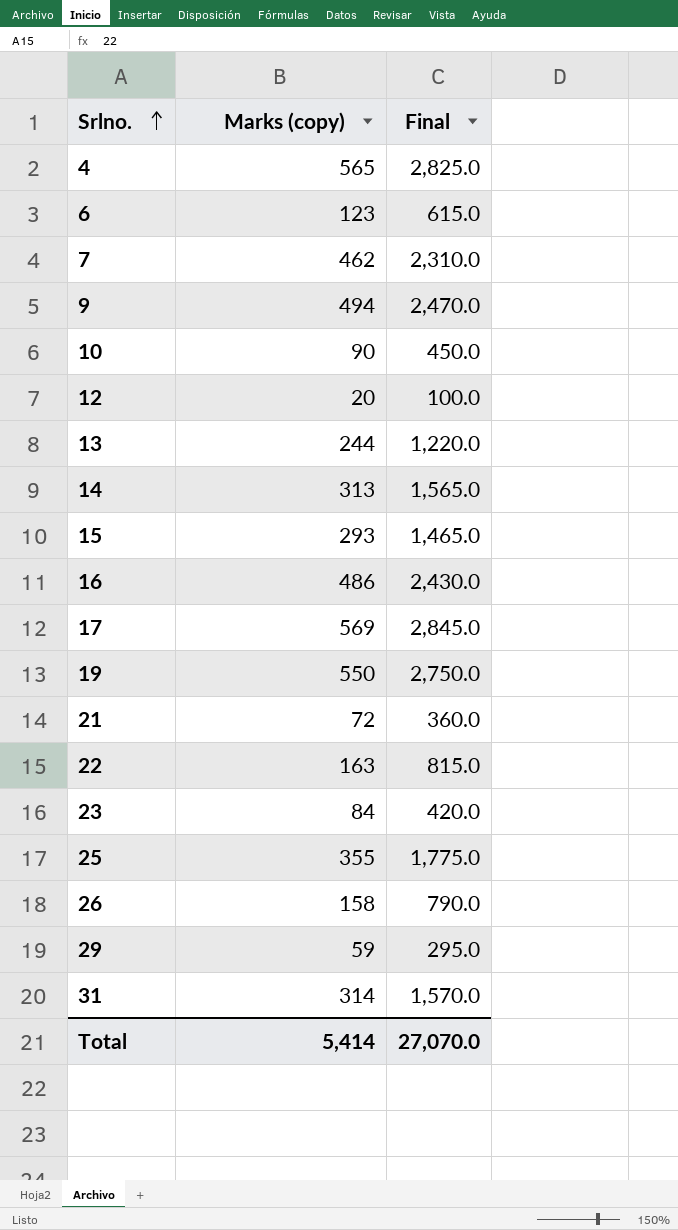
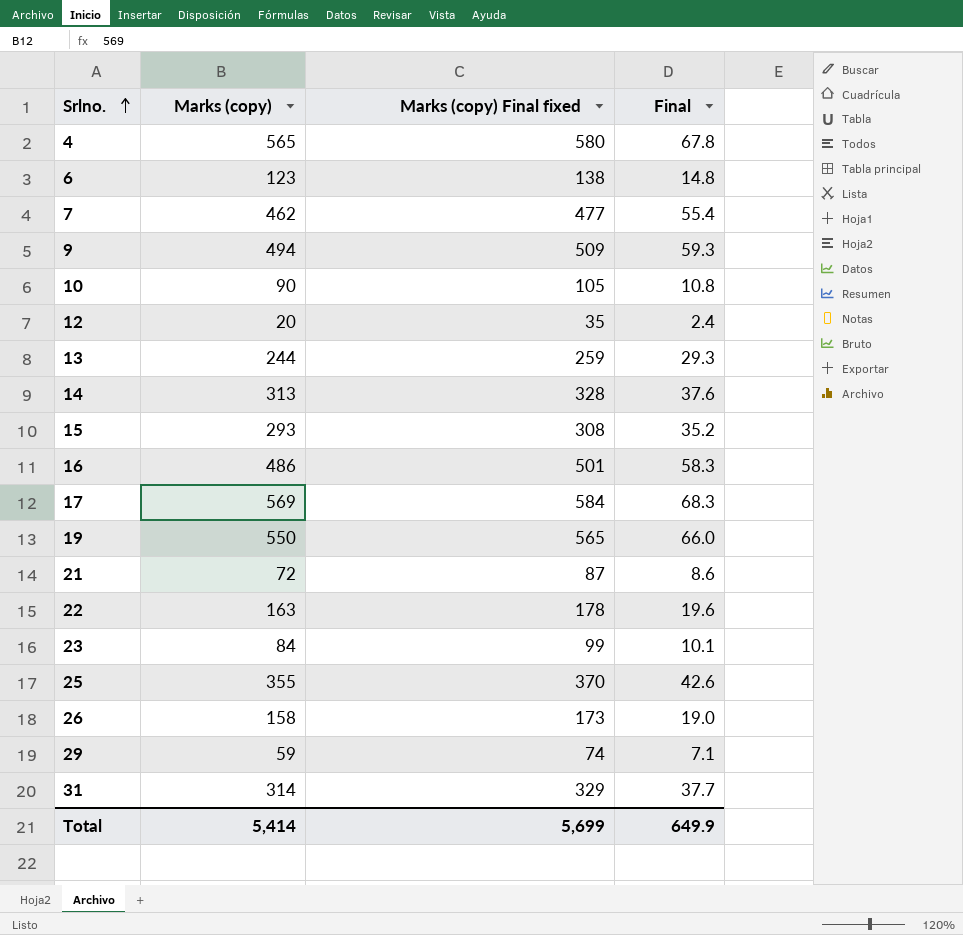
column Marks (copy) Final fixed | formula: none -> [Marks (copy)] + 15
column Final | formula: [Marks (copy)] * 5 -> [Marks (copy)] * 0.12
Total | Final: 27,070.0 -> 649.9

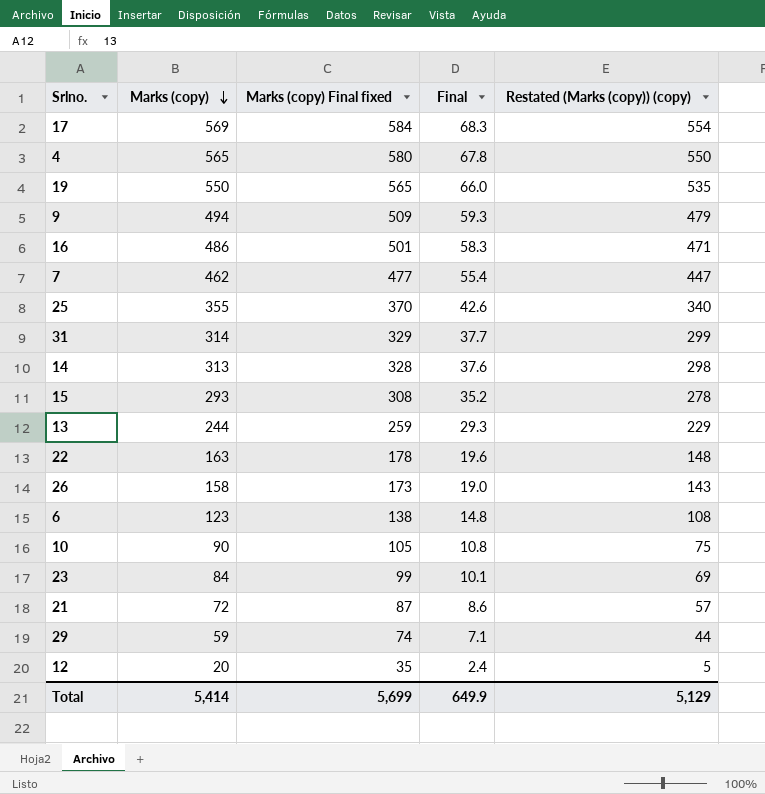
row order: Srlno. ascending -> Marks (copy) descending
column Restated (Marks (copy)) (copy) | formula: none -> [Marks (copy)] - 15

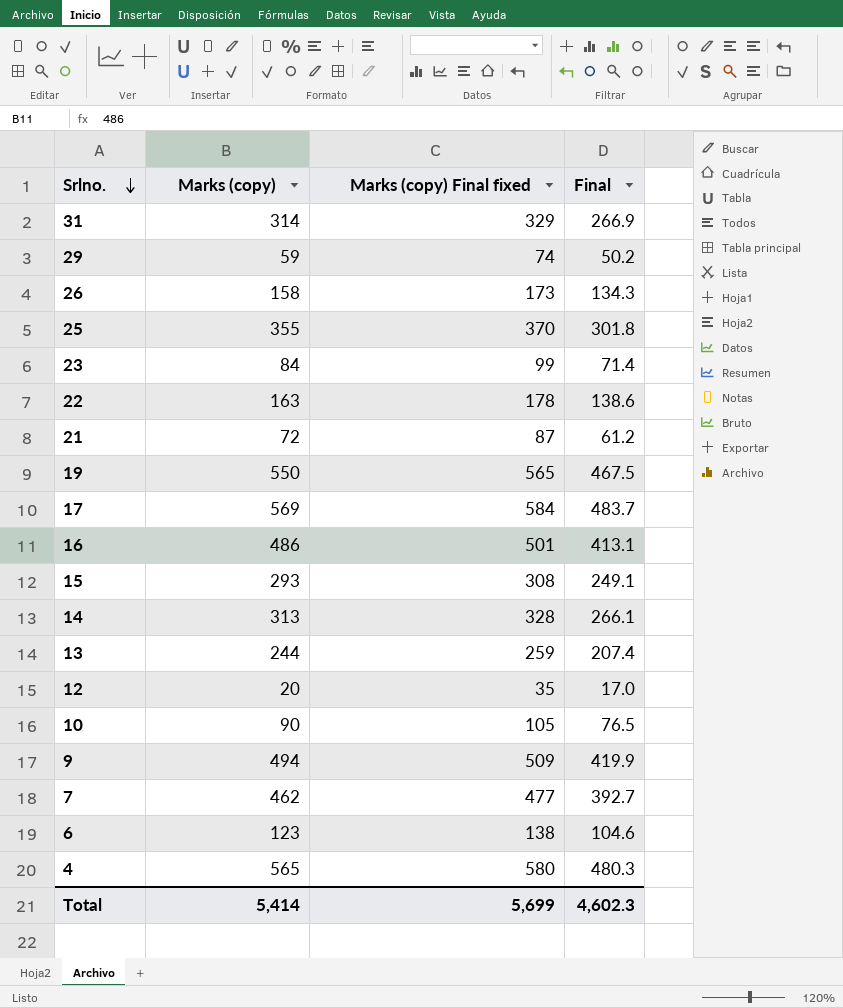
row order: Marks (copy) descending -> Srlno. descending
column Restated (Marks (copy)) (copy) | formula: [Marks (copy)] - 15 -> none
column Final | formula: [Marks (copy)] * 0.12 -> [Marks (copy)] * 0.85
Total | Final: 649.9 -> 4,602.3

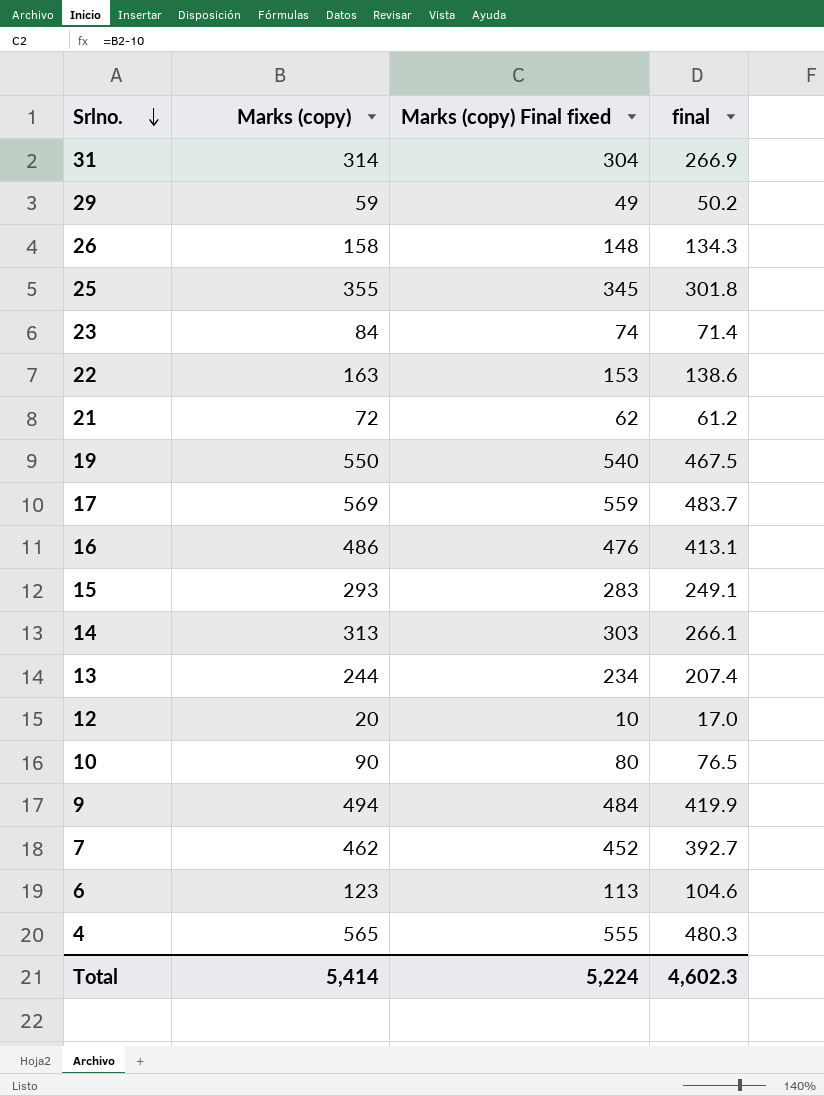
column Marks (copy) Final fixed | formula: [Marks (copy)] + 15 -> [Marks (copy)] - 10
column name: Final -> final
Total | Marks (copy) Final fixed: 5,699 -> 5,224

